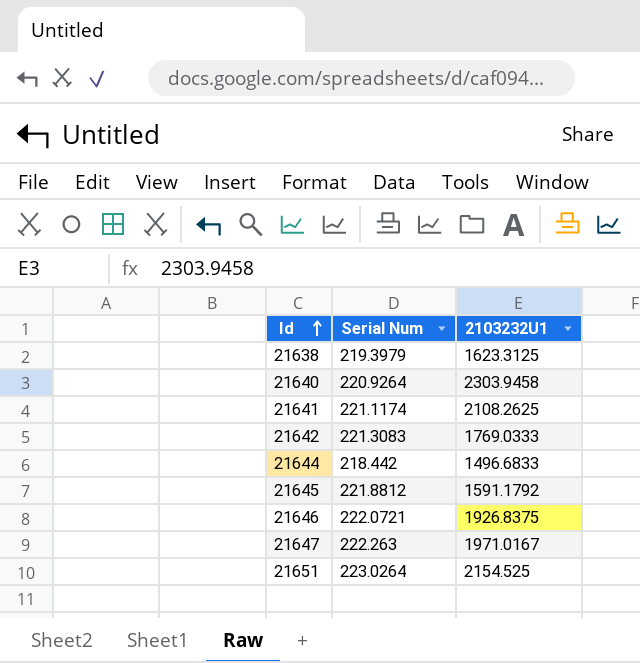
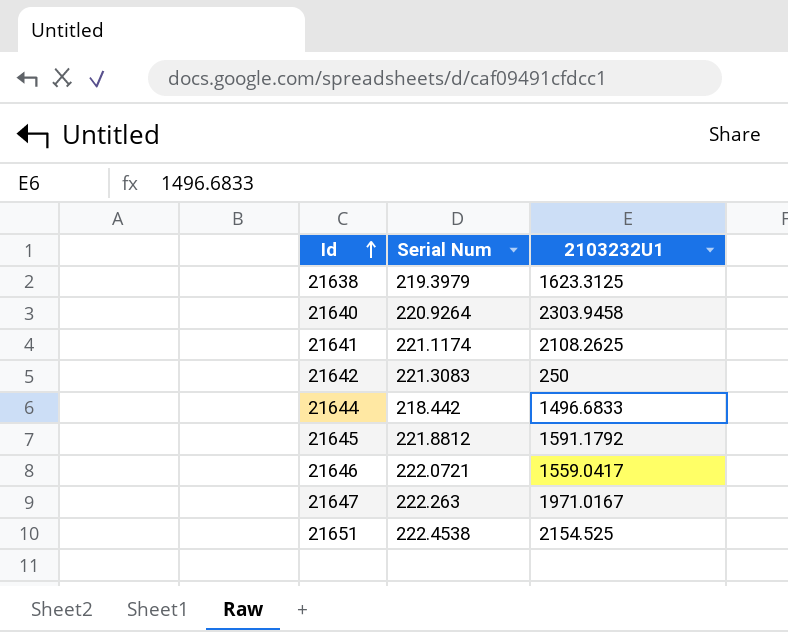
21642 | 2103232U1: 1769.0333 -> 250
21646 | 2103232U1: 1926.8375 -> 1559.0417
21651 | Serial Num: 223.0264 -> 222.4538

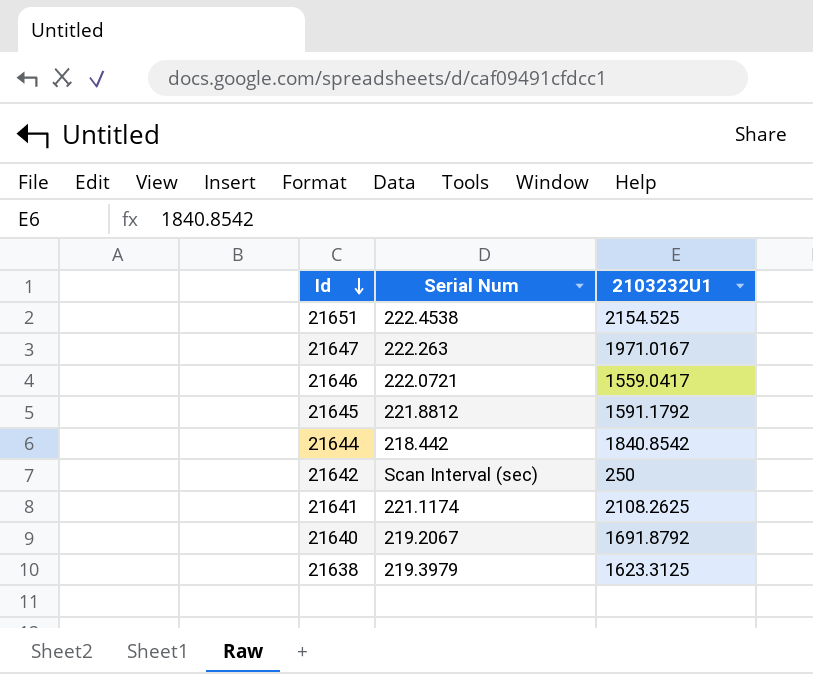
row order: Id ascending -> Id descending
21644 | 2103232U1: 1496.6833 -> 1840.8542
21642 | Serial Num: 221.3083 -> Scan Interval (sec)
21640 | Serial Num: 220.9264 -> 219.2067
21640 | 2103232U1: 2303.9458 -> 1691.8792

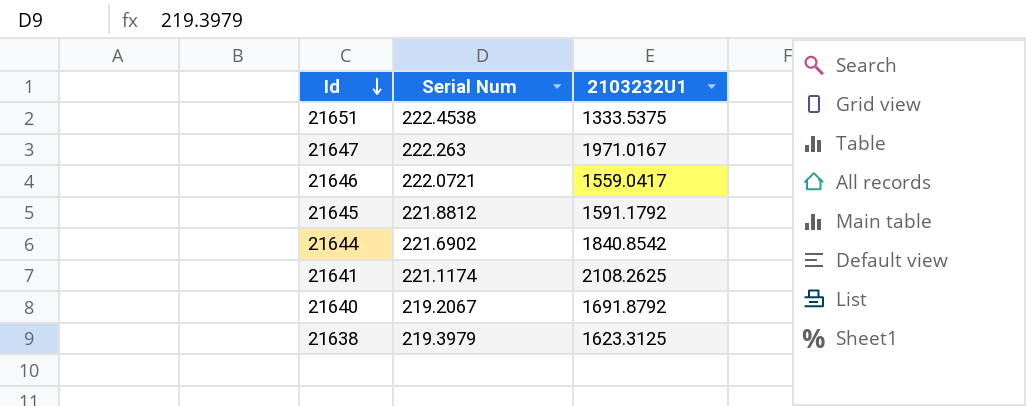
row 21642: Scan Interval (sec) | 250 -> none
21651 | 2103232U1: 2154.525 -> 1333.5375
21644 | Serial Num: 218.442 -> 221.6902

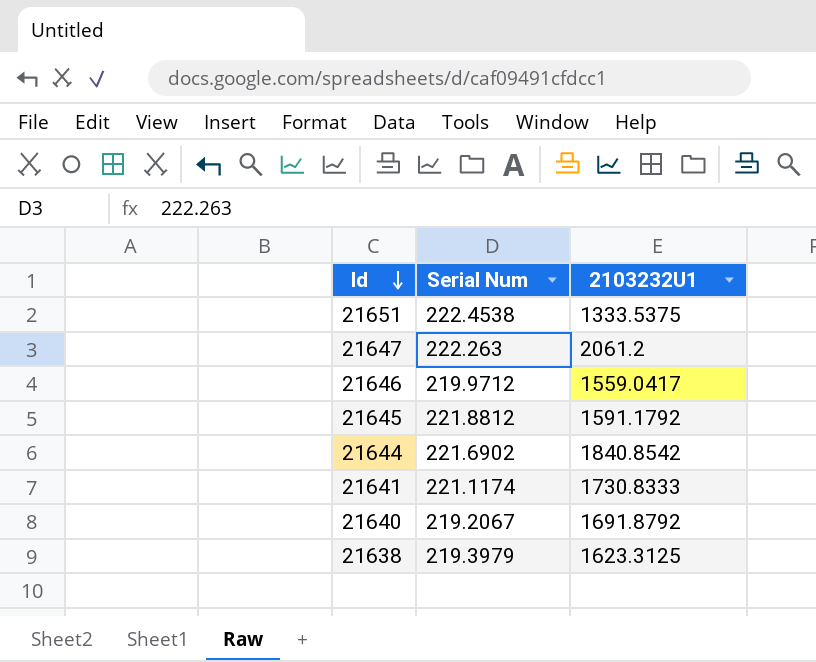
21647 | 2103232U1: 1971.0167 -> 2061.2
21646 | Serial Num: 222.0721 -> 219.9712
21641 | 2103232U1: 2108.2625 -> 1730.8333

